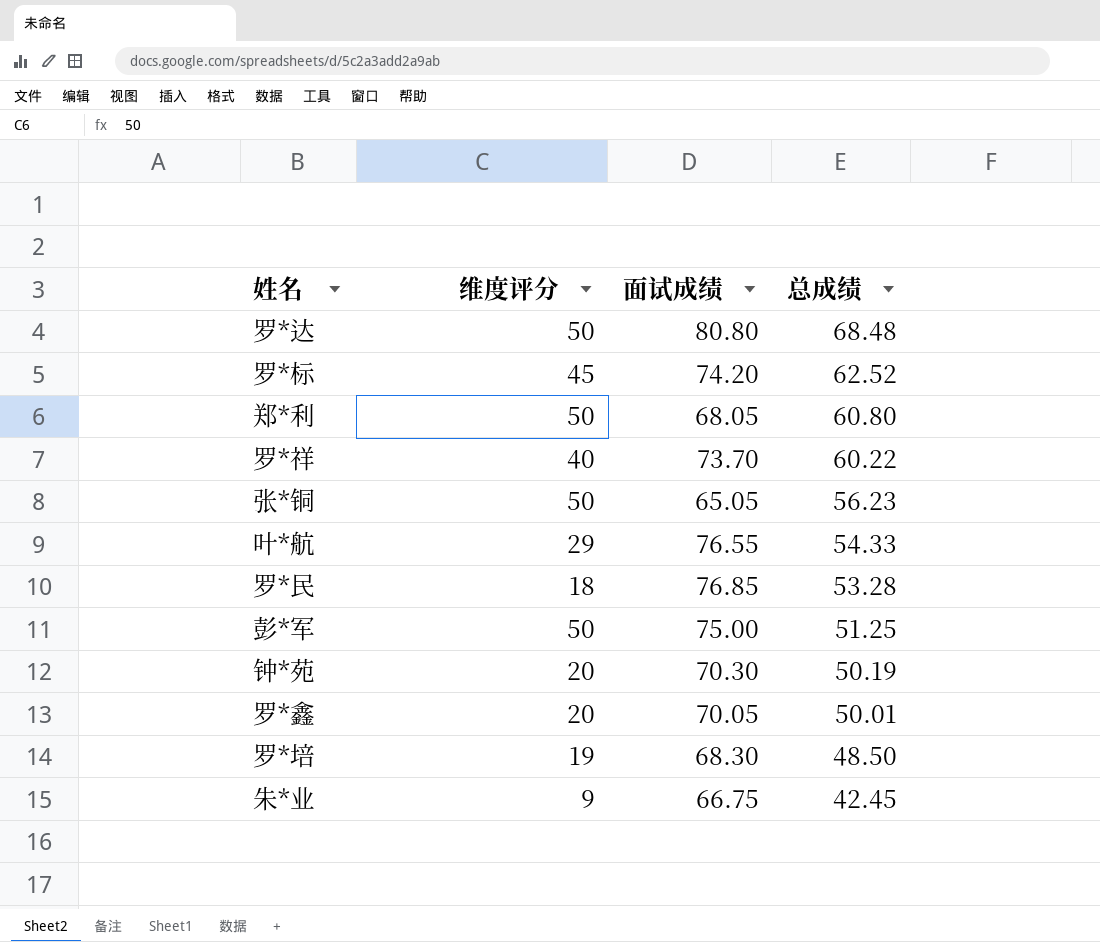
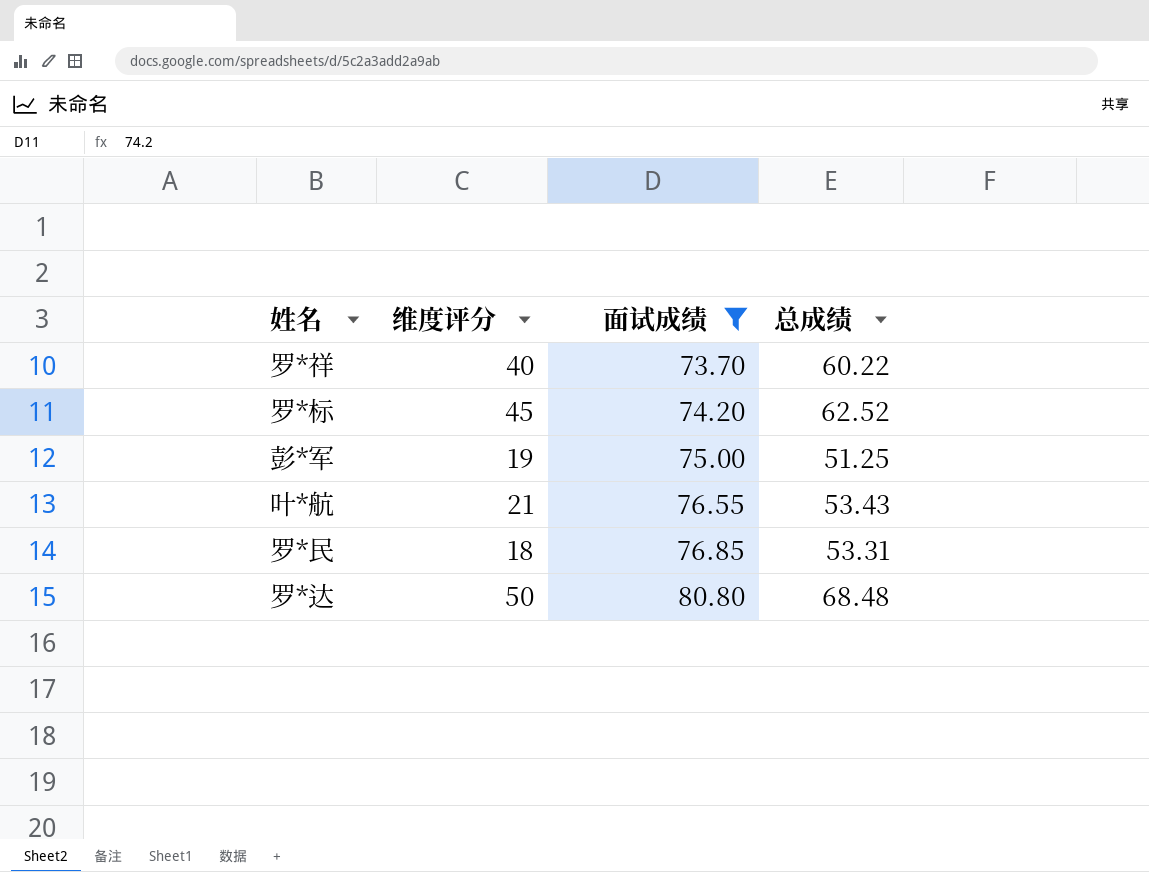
filter: none -> 面试成绩 >= 73.70
row order: 总成绩 descending -> 面试成绩 ascending
彭*军 | 维度评分: 50 -> 19
叶*航 | 维度评分: 29 -> 21
叶*航 | 总成绩: 54.33 -> 53.43
罗*民 | 总成绩: 53.28 -> 53.31

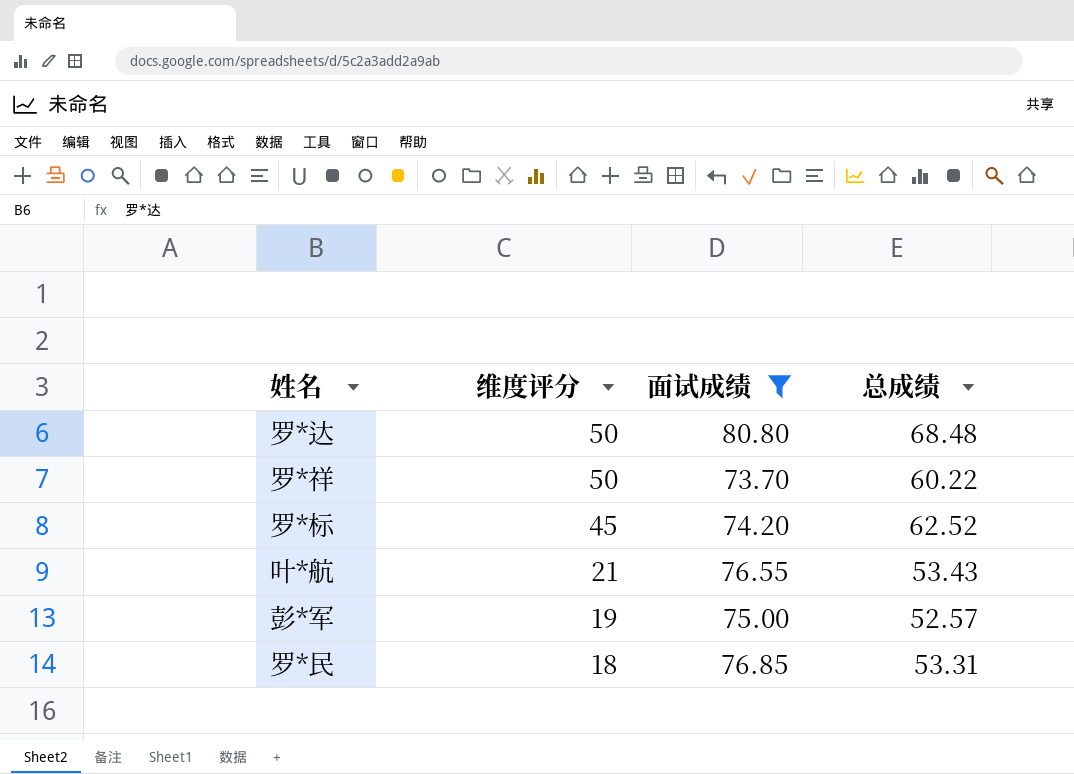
row order: 面试成绩 ascending -> 维度评分 descending
罗*祥 | 维度评分: 40 -> 50
彭*军 | 总成绩: 51.25 -> 52.57

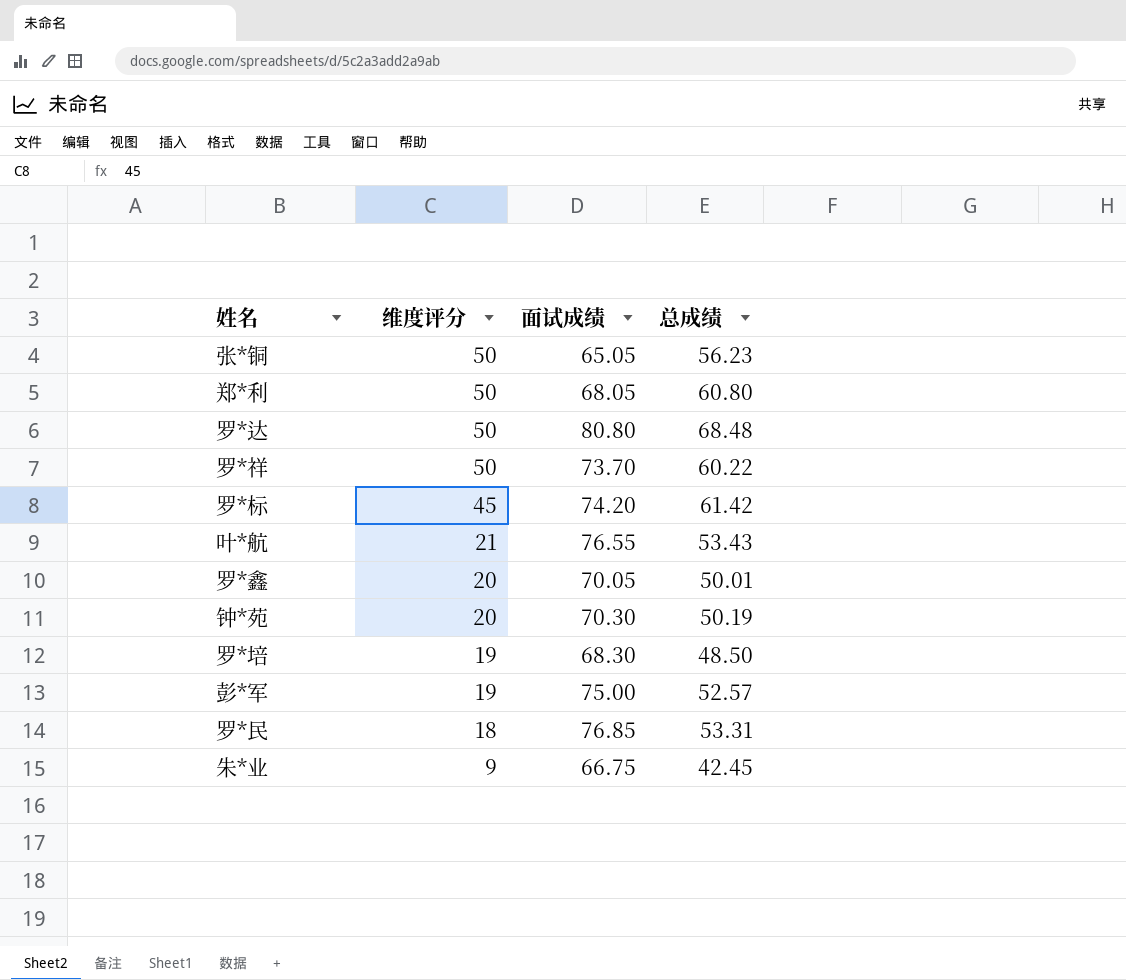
filter: 面试成绩 >= 73.70 -> none
罗*标 | 总成绩: 62.52 -> 61.42

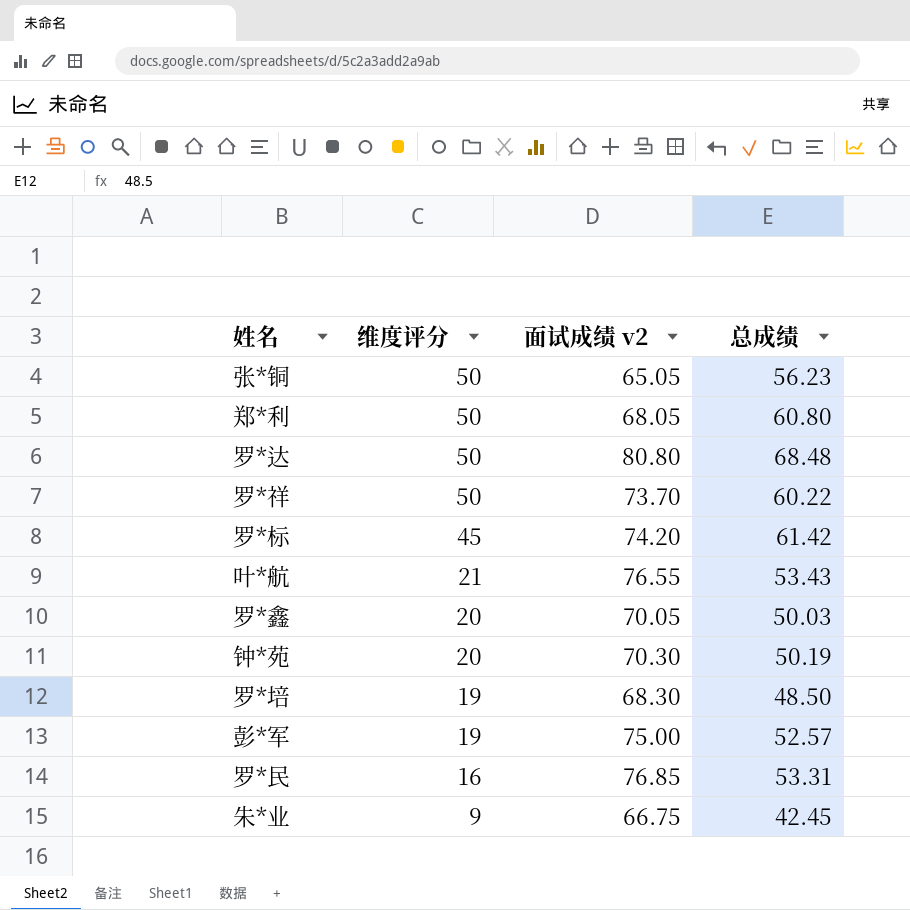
column name: 面试成绩 -> 面试成绩 v2
罗*鑫 | 总成绩: 50.01 -> 50.03
罗*民 | 维度评分: 18 -> 16

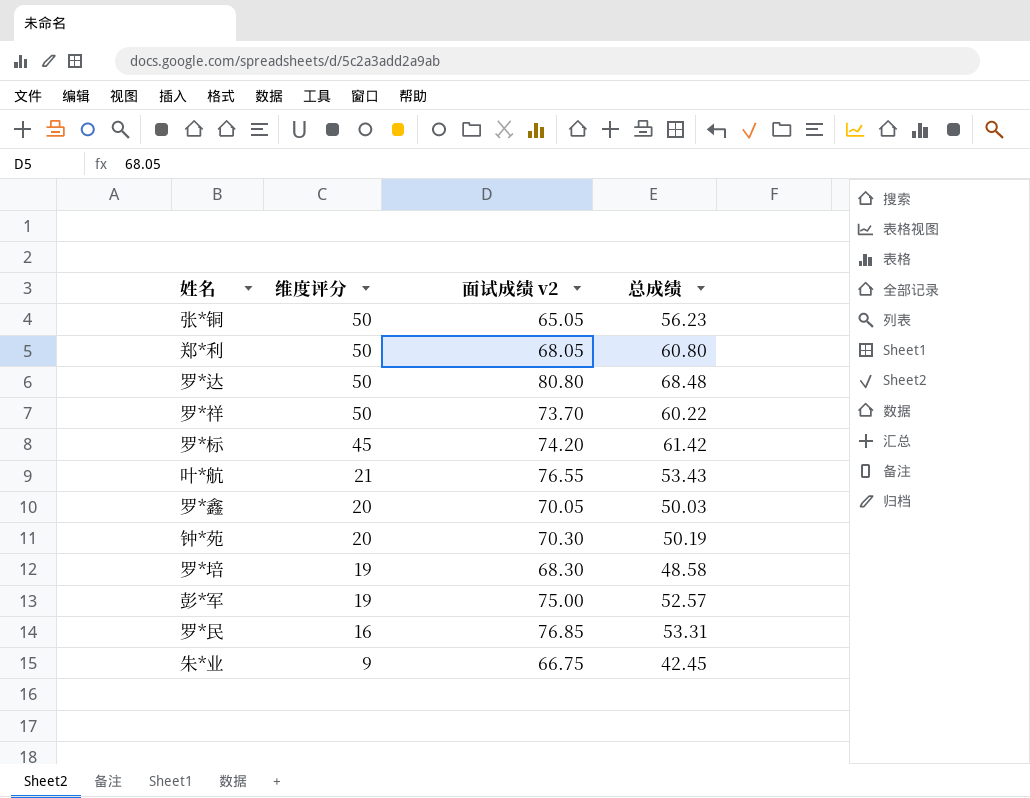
罗*培 | 总成绩: 48.50 -> 48.58

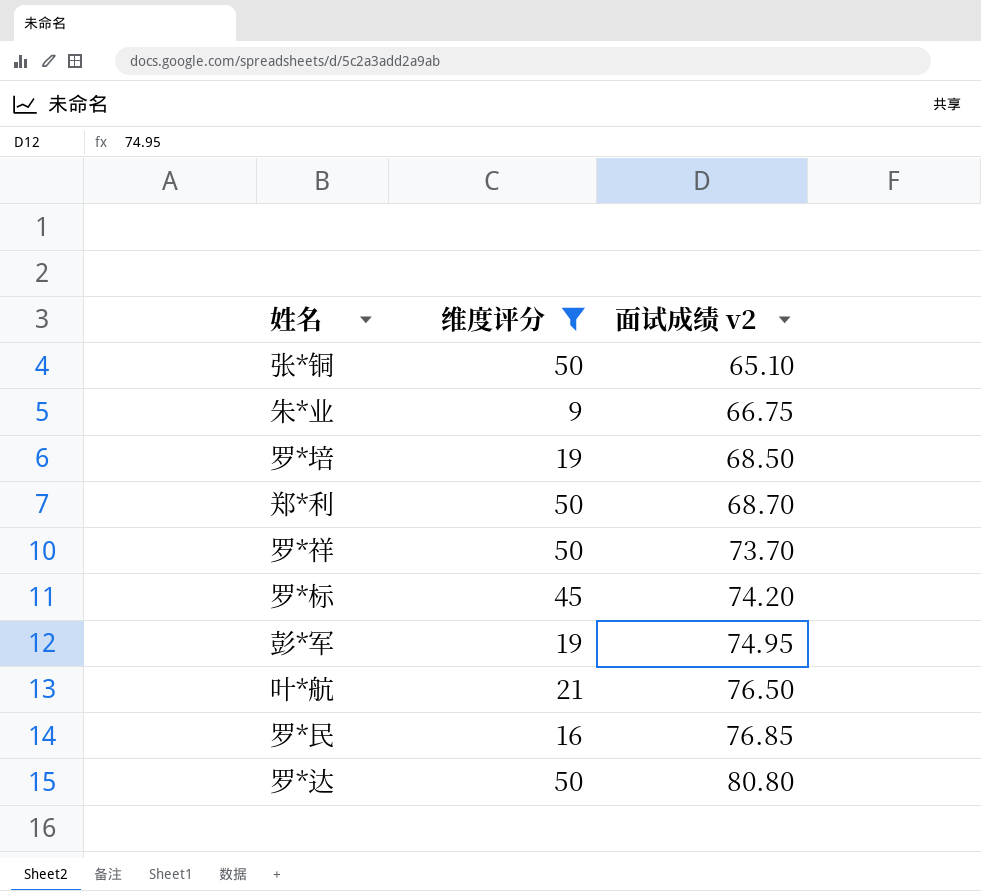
filter: none -> 维度评分 != 20
row order: 维度评分 descending -> 面试成绩 v2 ascending
column 总成绩 | position: 4 -> none
张*铜 | 面试成绩 v2: 65.05 -> 65.10
罗*培 | 面试成绩 v2: 68.30 -> 68.50
郑*利 | 面试成绩 v2: 68.05 -> 68.70
彭*军 | 面试成绩 v2: 75.00 -> 74.95
叶*航 | 面试成绩 v2: 76.55 -> 76.50

